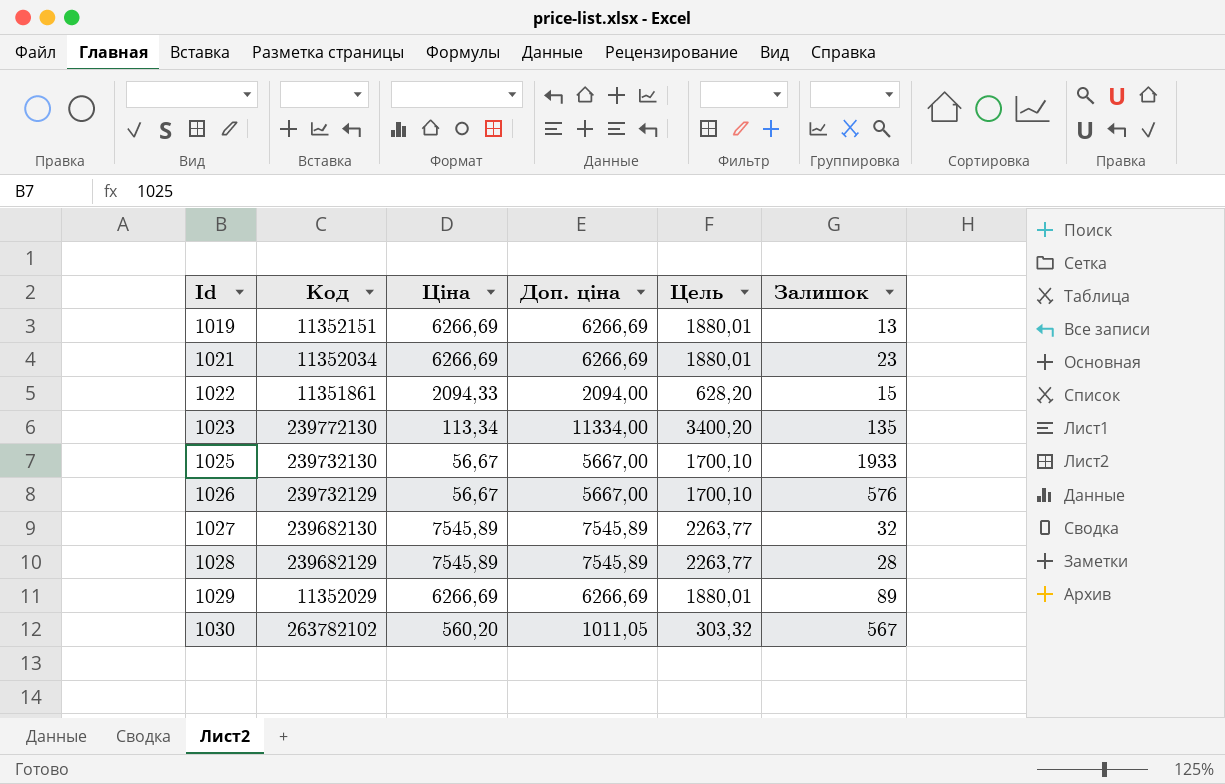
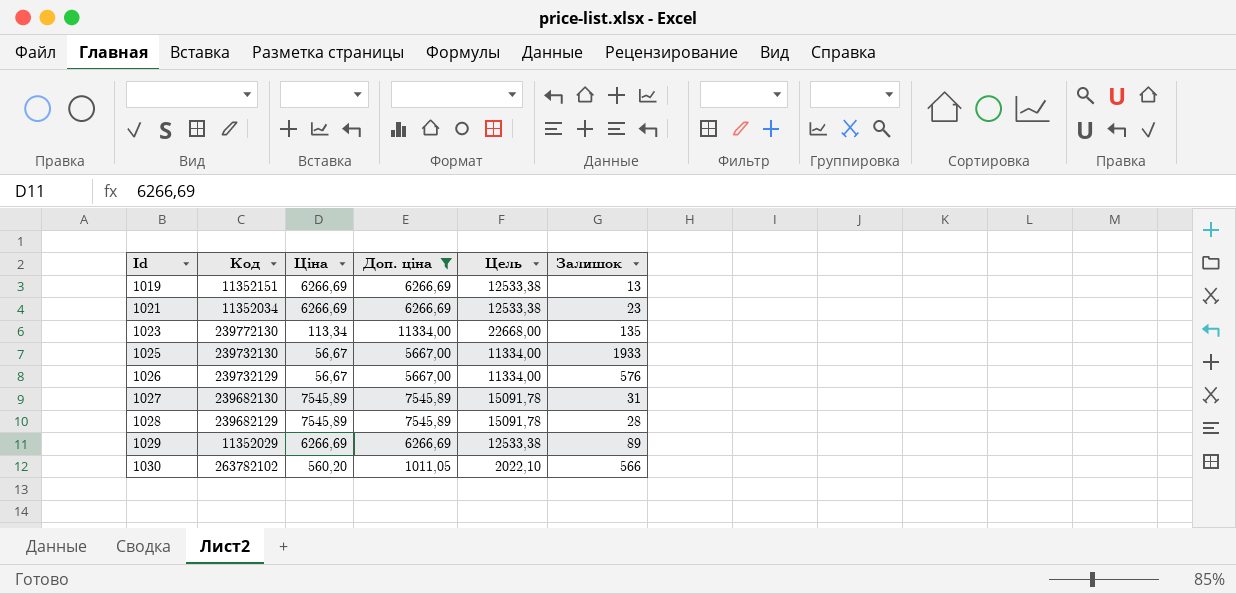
filter: none -> Доп. ціна != 2094,00
column Цель | formula: [Доп. ціна] * 0,3 -> [Доп. ціна] * 2
1027 | Залишок: 32 -> 31
1030 | Залишок: 567 -> 566

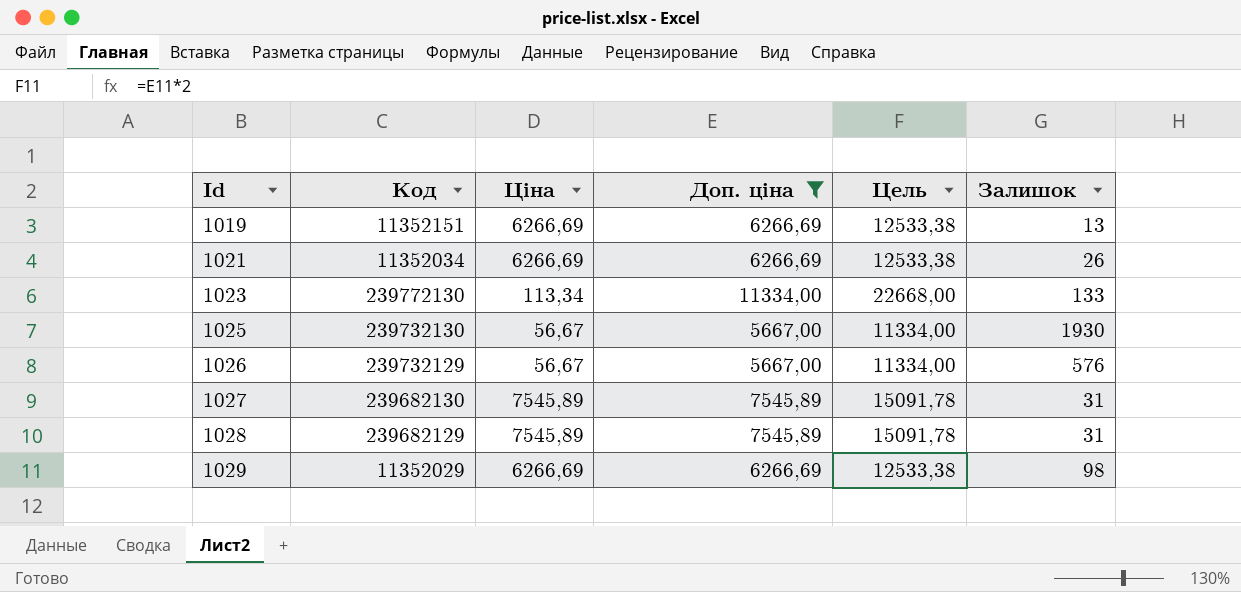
row 1030: 263782102 | 560,20 | 1011,05 | 2022,10 | 566 -> none
1021 | Залишок: 23 -> 26
1023 | Залишок: 135 -> 133
1025 | Залишок: 1933 -> 1930
1028 | Залишок: 28 -> 31
1029 | Залишок: 89 -> 98

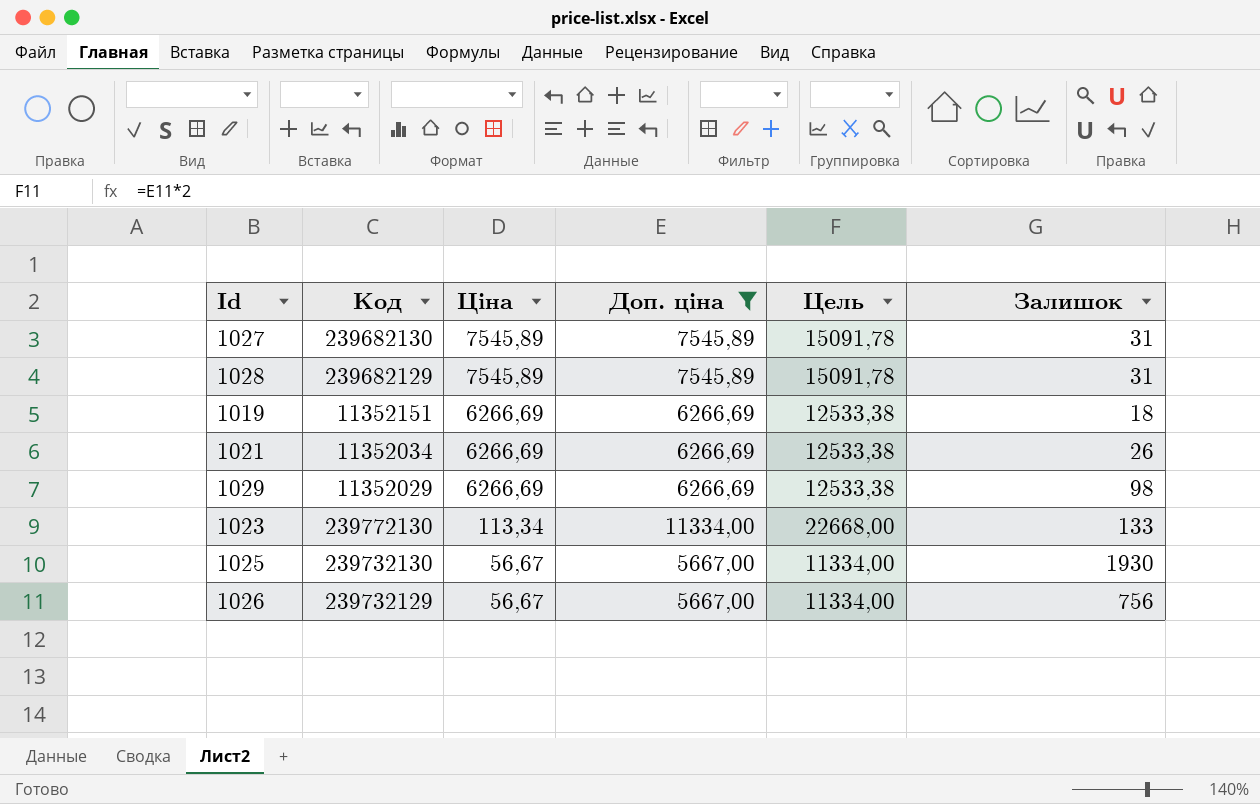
row order: Id ascending -> Ціна descending
1019 | Залишок: 13 -> 18
1026 | Залишок: 576 -> 756

